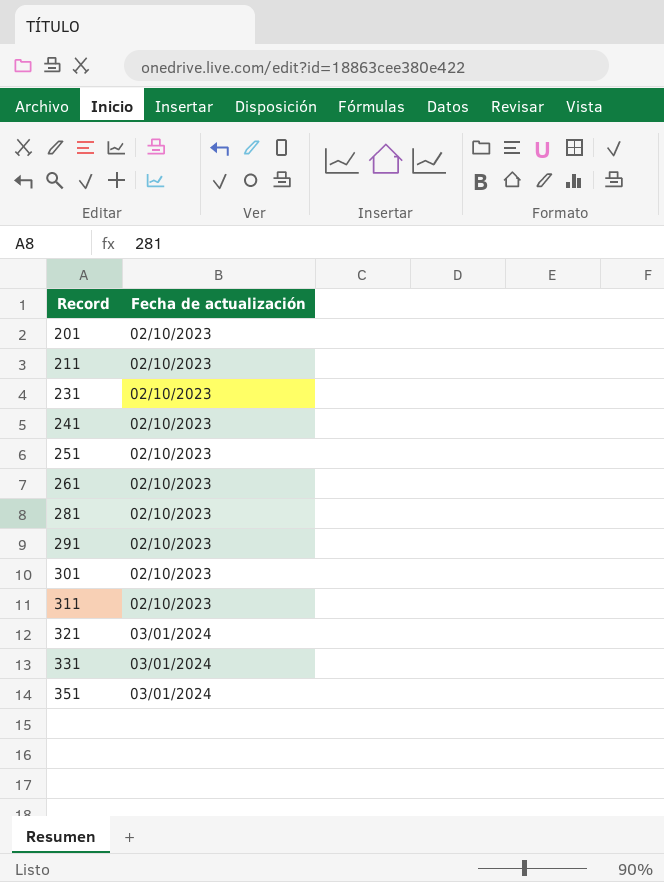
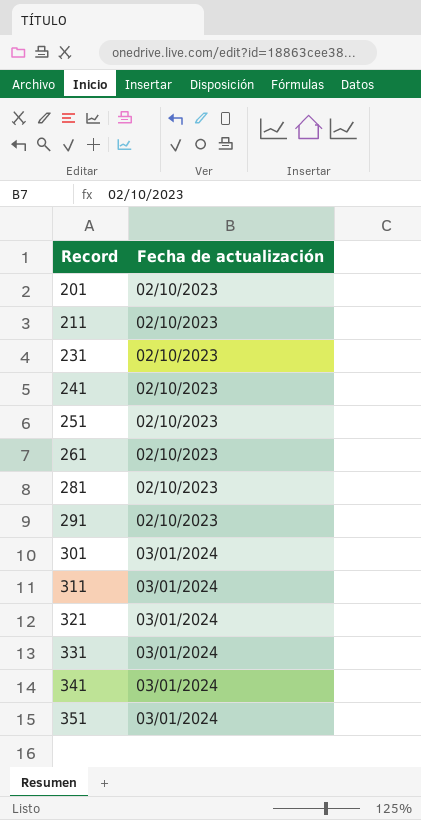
301 | Fecha de actualización: 02/10/2023 -> 03/01/2024
311 | Fecha de actualización: 02/10/2023 -> 03/01/2024
row 341: none -> 03/01/2024

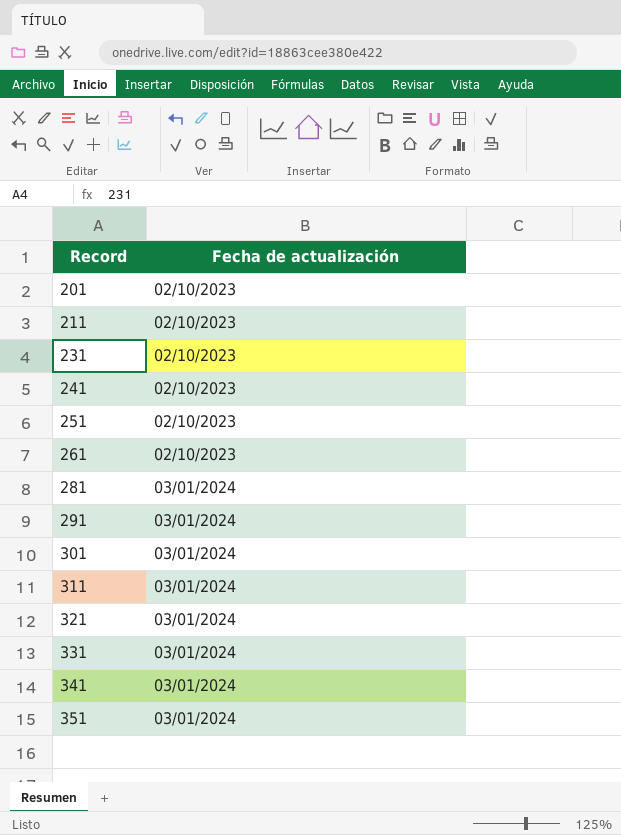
281 | Fecha de actualización: 02/10/2023 -> 03/01/2024
291 | Fecha de actualización: 02/10/2023 -> 03/01/2024

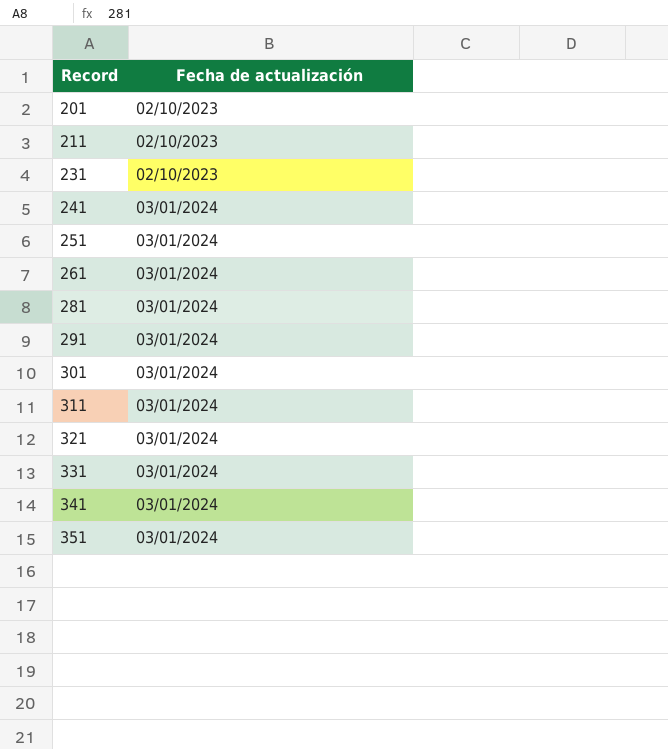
241 | Fecha de actualización: 02/10/2023 -> 03/01/2024
251 | Fecha de actualización: 02/10/2023 -> 03/01/2024
261 | Fecha de actualización: 02/10/2023 -> 03/01/2024

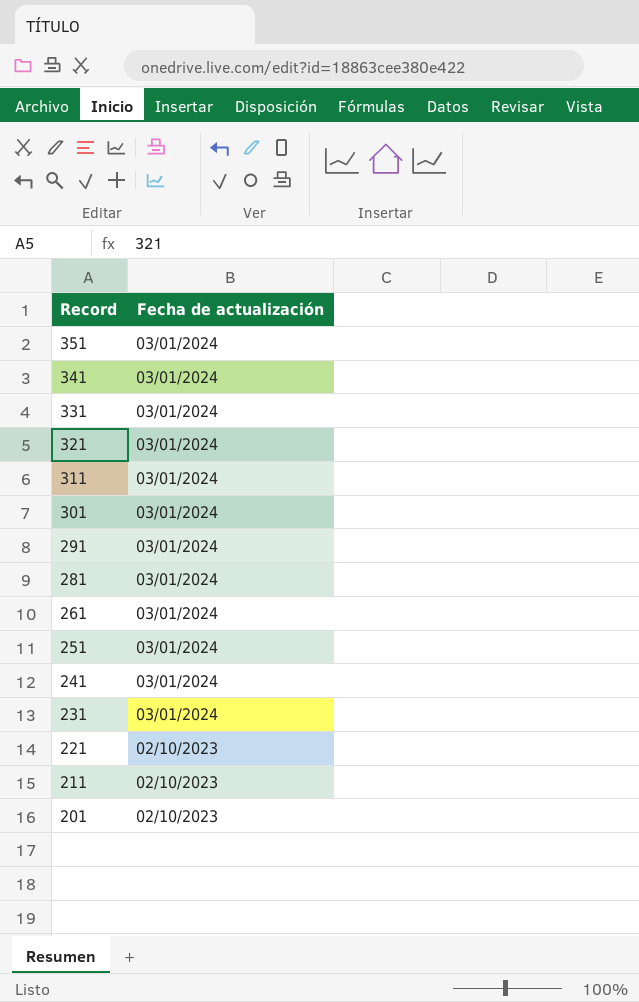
row order: Record ascending -> Record descending
231 | Fecha de actualización: 02/10/2023 -> 03/01/2024
row 221: none -> 02/10/2023

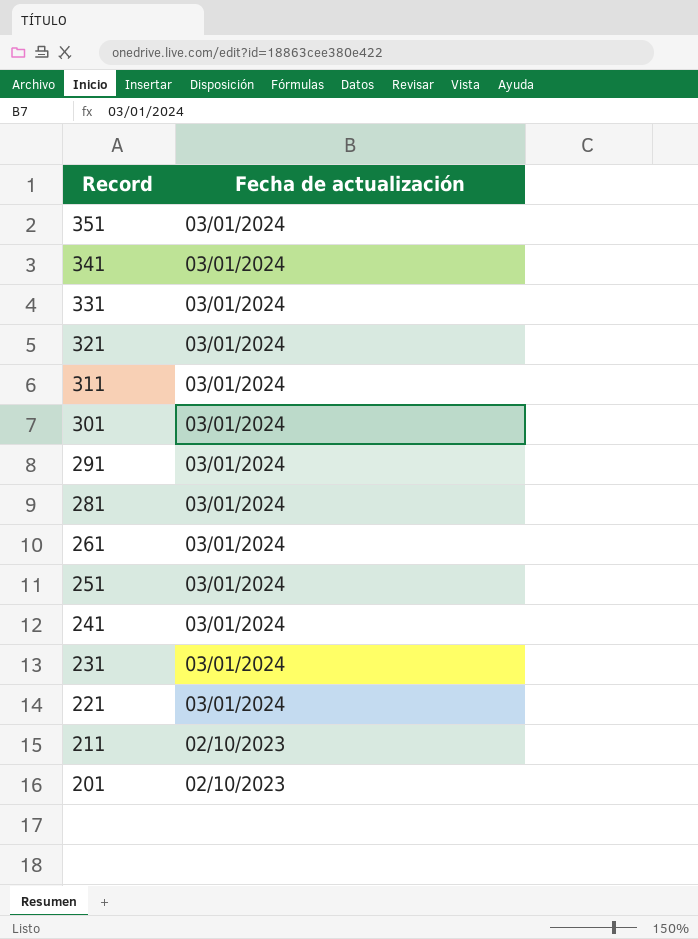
221 | Fecha de actualización: 02/10/2023 -> 03/01/2024

